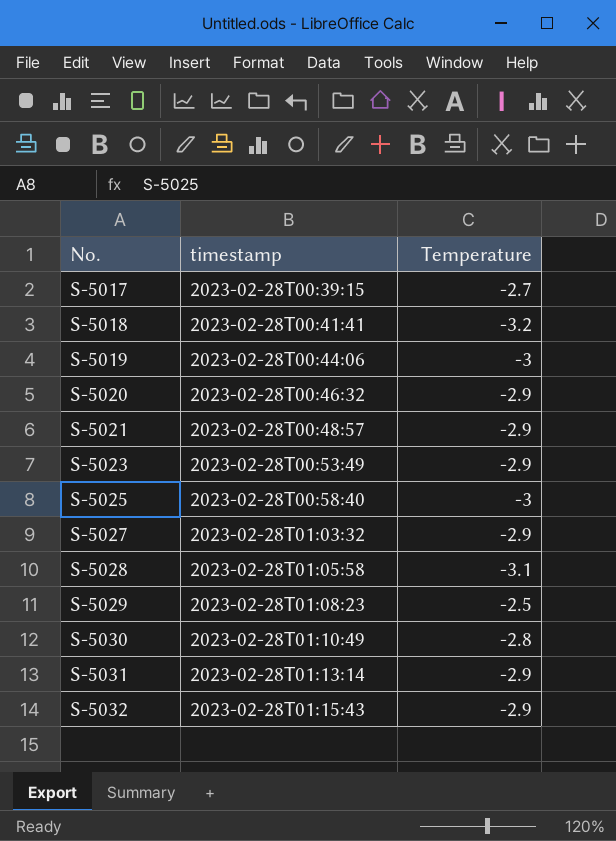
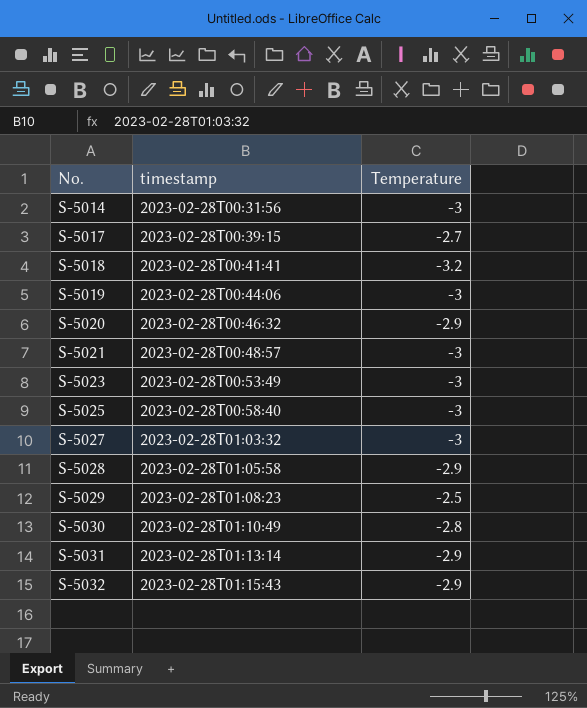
row S-5014: none -> 2023-02-28T00:31:56 | -3
S-5021 | Temperature: -2.9 -> -3
S-5023 | Temperature: -2.9 -> -3
S-5027 | Temperature: -2.9 -> -3
S-5028 | Temperature: -3.1 -> -2.9

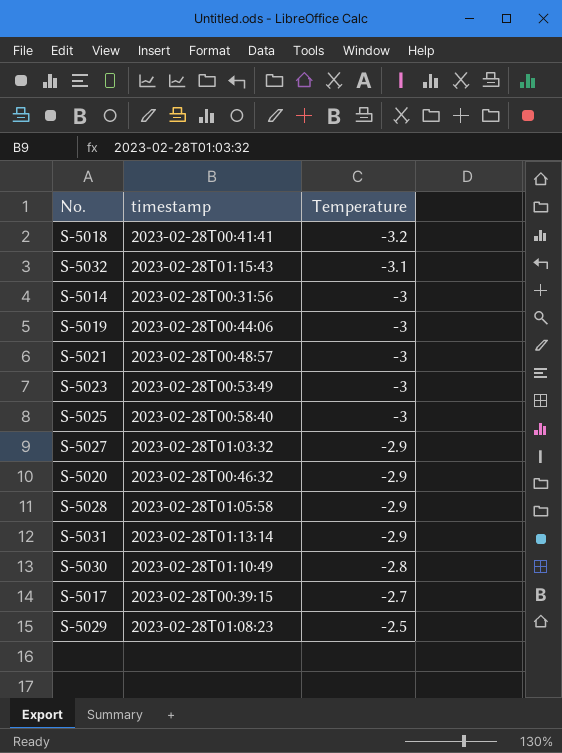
row order: No. ascending -> Temperature ascending
S-5032 | Temperature: -2.9 -> -3.1
S-5027 | Temperature: -3 -> -2.9

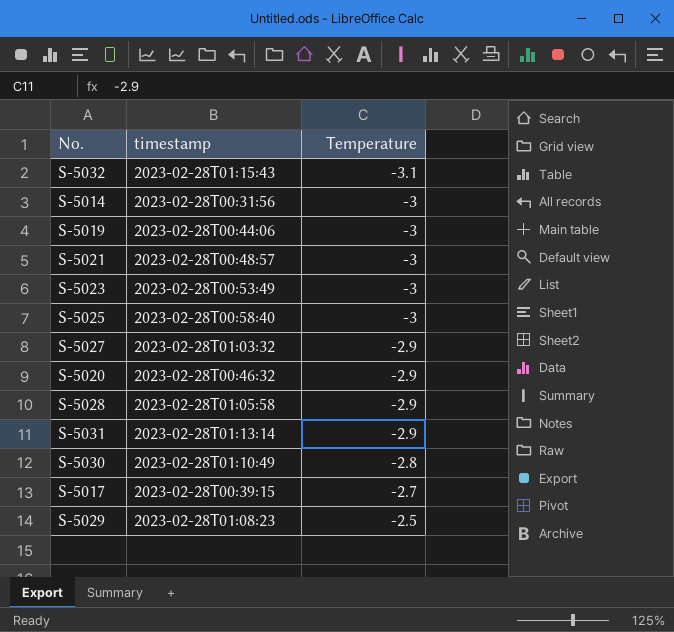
row S-5018: 2023-02-28T00:41:41 | -3.2 -> none

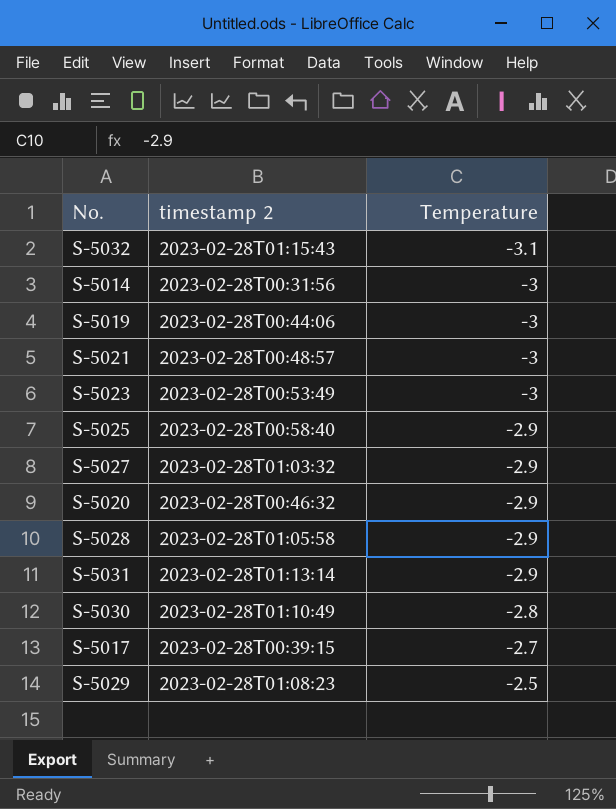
column name: timestamp -> timestamp 2
S-5025 | Temperature: -3 -> -2.9

